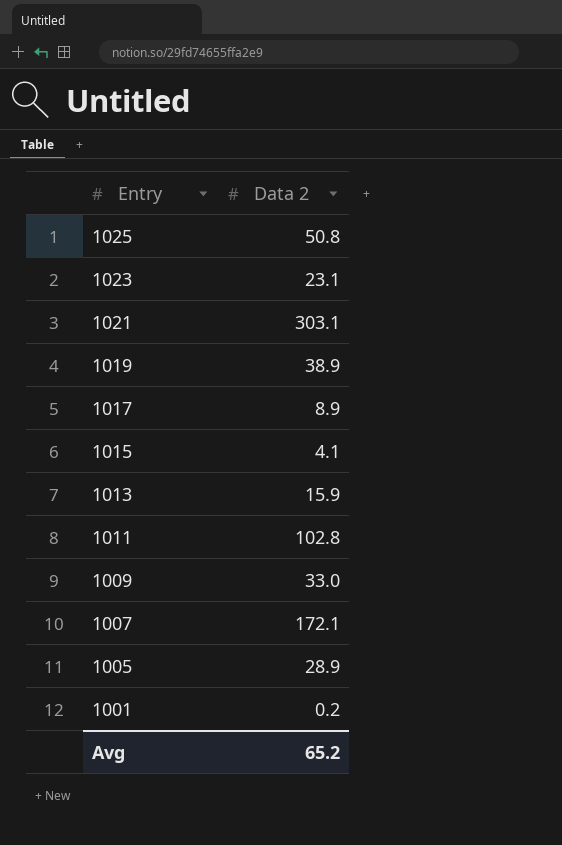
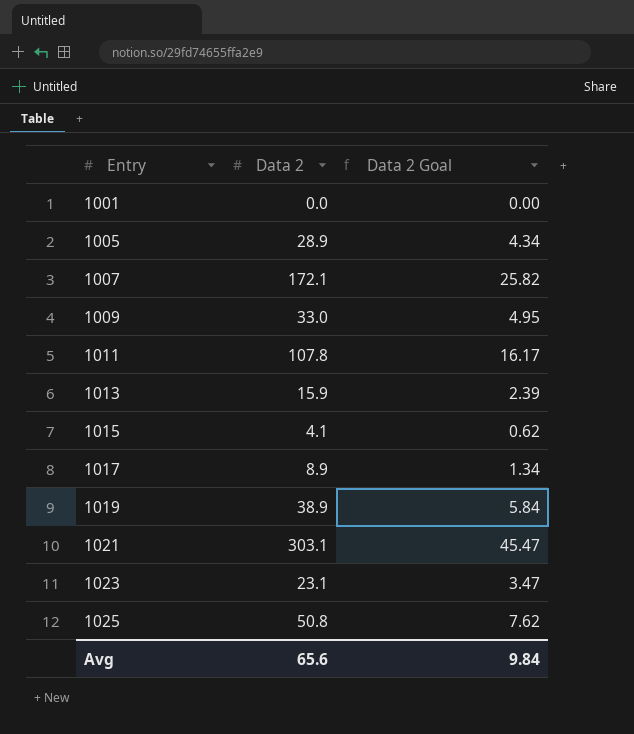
row order: Entry descending -> Entry ascending
column Data 2 Goal | formula: none -> [Data 2] * 0.15
1001 | Data 2: 0.2 -> 0.0
1011 | Data 2: 102.8 -> 107.8
Avg | Data 2: 65.2 -> 65.6

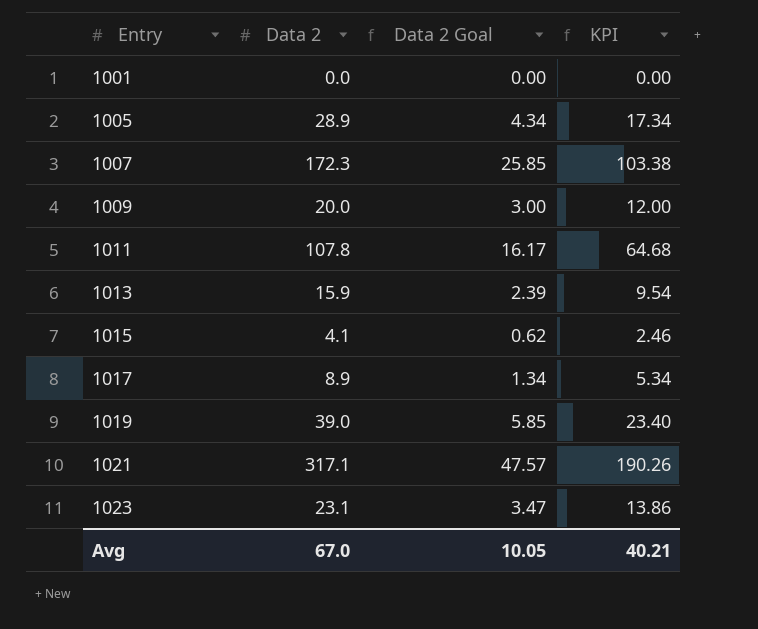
column KPI | formula: none -> [Data 2] * 0.6
row 1025: 50.8 | 7.62 -> none
1007 | Data 2: 172.1 -> 172.3
1007 | Data 2 Goal: 25.82 -> 25.85
1009 | Data 2: 33.0 -> 20.0
1009 | Data 2 Goal: 4.95 -> 3.00
1019 | Data 2: 38.9 -> 39.0
1019 | Data 2 Goal: 5.84 -> 5.85
1021 | Data 2: 303.1 -> 317.1
1021 | Data 2 Goal: 45.47 -> 47.57
Avg | Data 2: 65.6 -> 67.0
Avg | Data 2 Goal: 9.84 -> 10.05

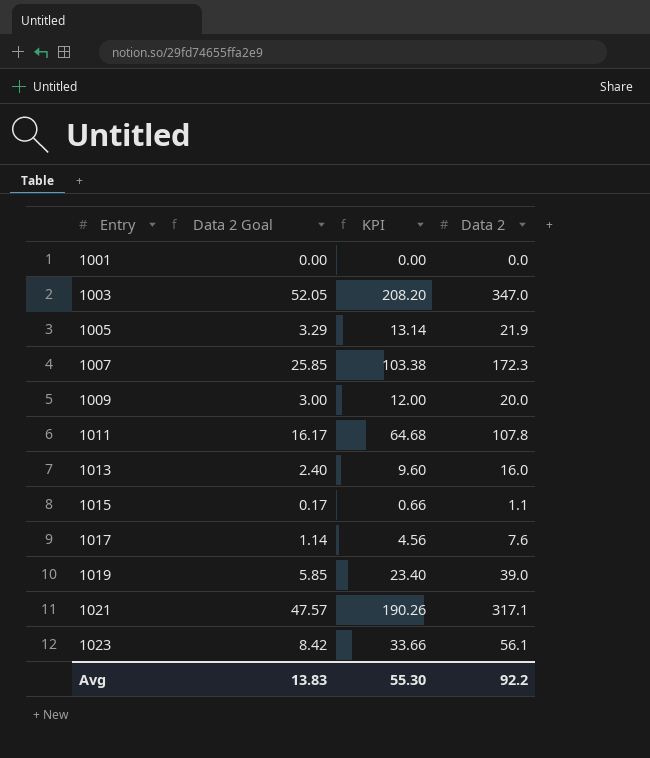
column Data 2 | position: 2 -> 4
row 1003: none -> 52.05 | 208.20 | 347.0
1005 | Data 2 Goal: 4.34 -> 3.29
1005 | KPI: 17.34 -> 13.14
1005 | Data 2: 28.9 -> 21.9
1013 | Data 2 Goal: 2.39 -> 2.40
1013 | KPI: 9.54 -> 9.60
1013 | Data 2: 15.9 -> 16.0
1015 | Data 2 Goal: 0.62 -> 0.17
1015 | KPI: 2.46 -> 0.66
1015 | Data 2: 4.1 -> 1.1
1017 | Data 2 Goal: 1.34 -> 1.14
1017 | KPI: 5.34 -> 4.56
1017 | Data 2: 8.9 -> 7.6
1023 | Data 2 Goal: 3.47 -> 8.42
1023 | KPI: 13.86 -> 33.66
1023 | Data 2: 23.1 -> 56.1
Avg | Data 2 Goal: 10.05 -> 13.83
Avg | KPI: 40.21 -> 55.30
Avg | Data 2: 67.0 -> 92.2

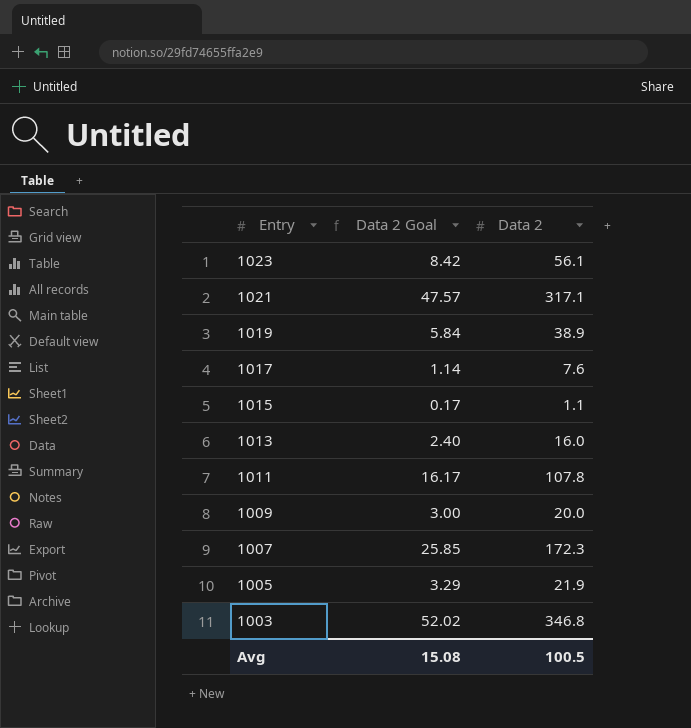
row order: Entry ascending -> Entry descending
column KPI | formula: [Data 2] * 0.6 -> none
row 1001: 0.00 | 0.00 | 0.0 -> none
1019 | Data 2 Goal: 5.85 -> 5.84
1019 | Data 2: 39.0 -> 38.9
1003 | Data 2 Goal: 52.05 -> 52.02
1003 | Data 2: 347.0 -> 346.8
Avg | Data 2 Goal: 13.83 -> 15.08
Avg | Data 2: 92.2 -> 100.5

